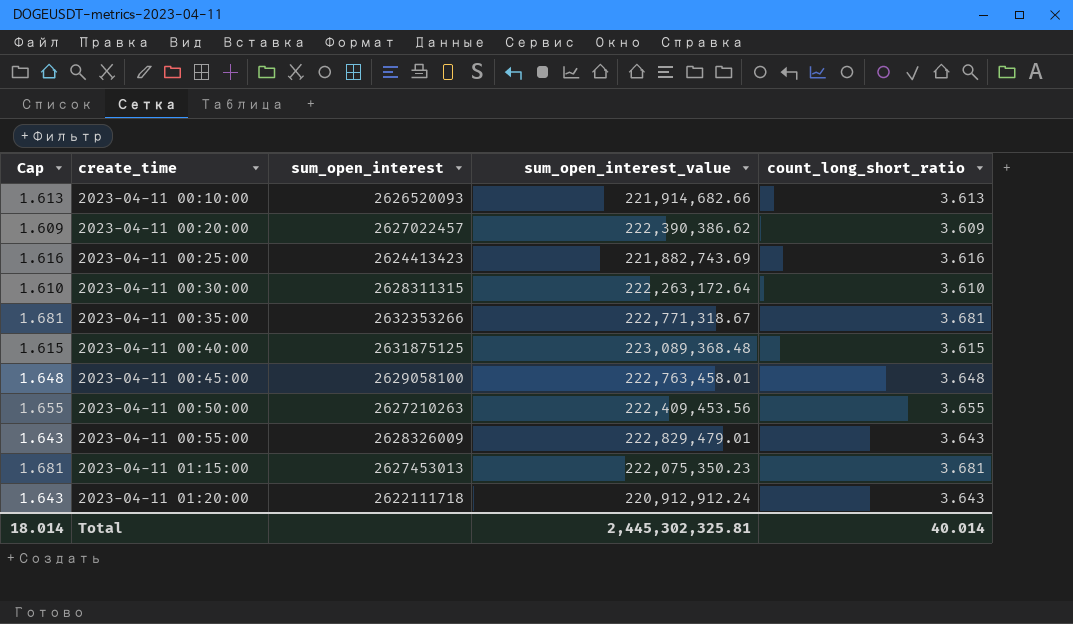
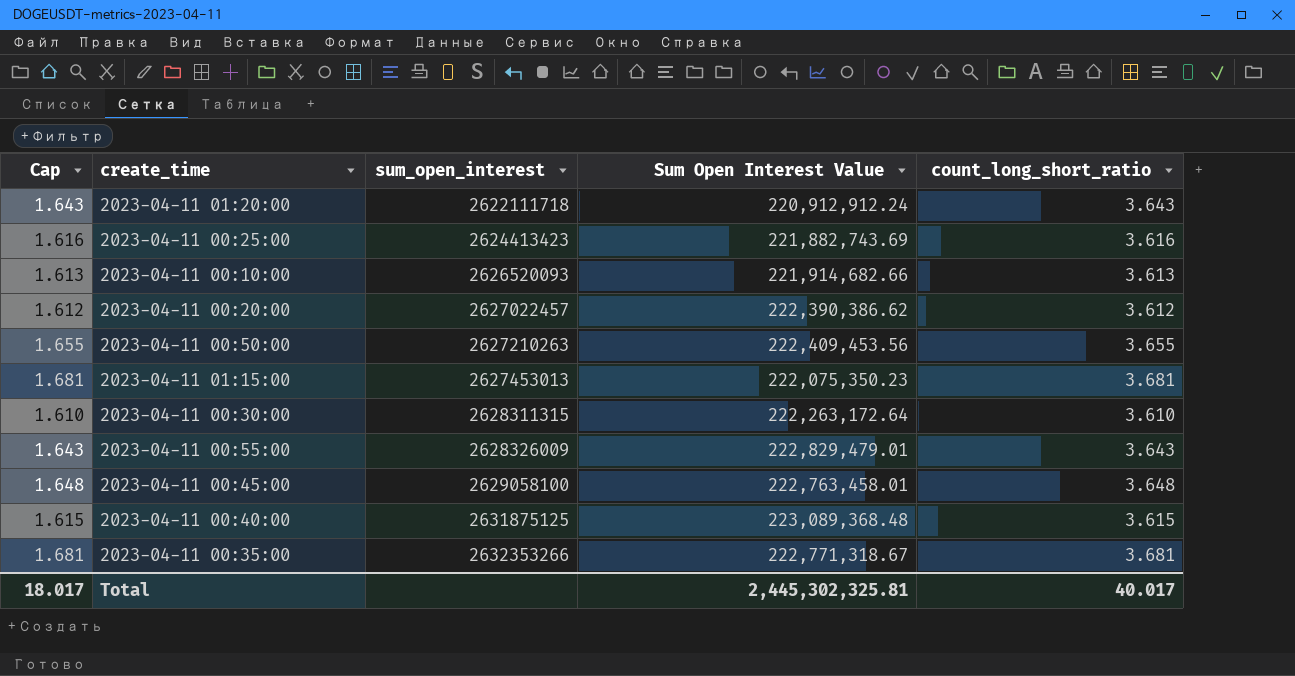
row order: create_time ascending -> sum_open_interest ascending
column name: sum_open_interest_value -> Sum Open Interest Value
2023-04-11 00:20:00 | Cap: 1.609 -> 1.612
2023-04-11 00:20:00 | count_long_short_ratio: 3.609 -> 3.612
Total | Cap: 18.014 -> 18.017
Total | count_long_short_ratio: 40.014 -> 40.017

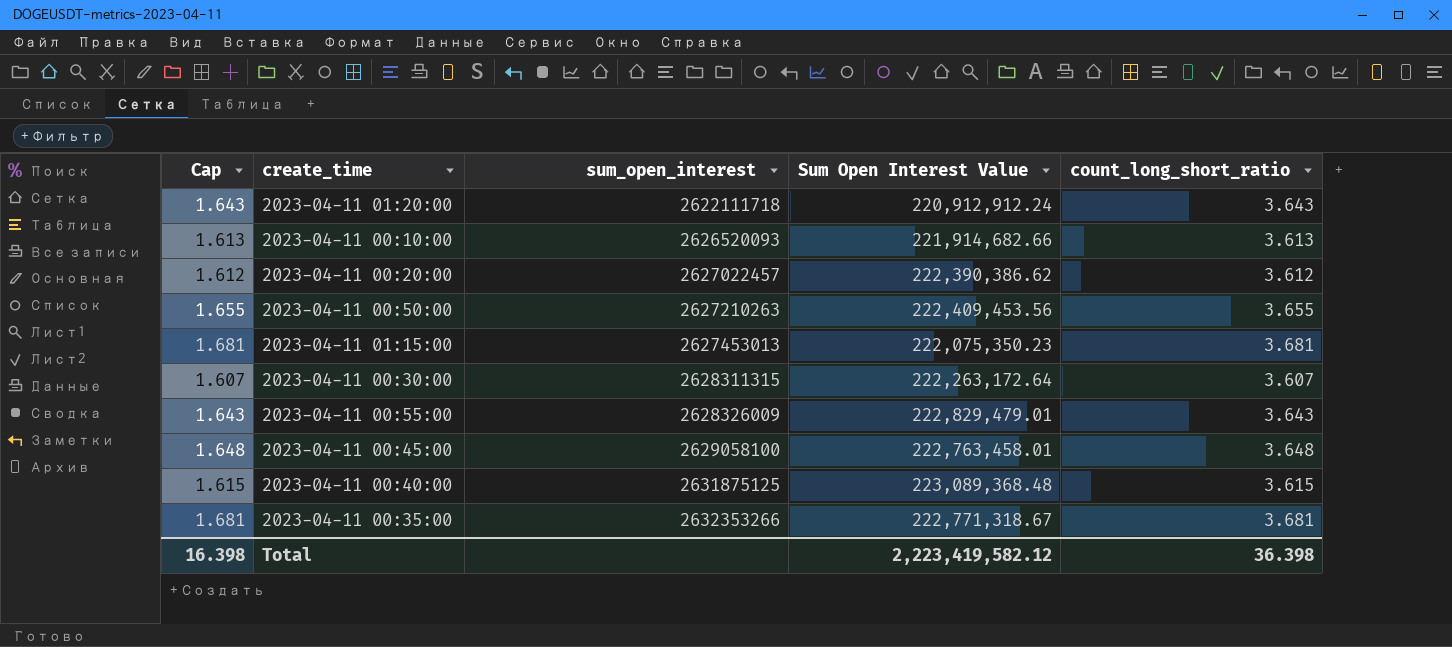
row 2023-04-11 00:25:00: 1.616 | 2624413423 | 221,882,743.69 | 3.616 -> none
2023-04-11 00:30:00 | Cap: 1.610 -> 1.607
2023-04-11 00:30:00 | count_long_short_ratio: 3.610 -> 3.607
Total | Cap: 18.017 -> 16.398
Total | Sum Open Interest Value: 2,445,302,325.81 -> 2,223,419,582.12
Total | count_long_short_ratio: 40.017 -> 36.398

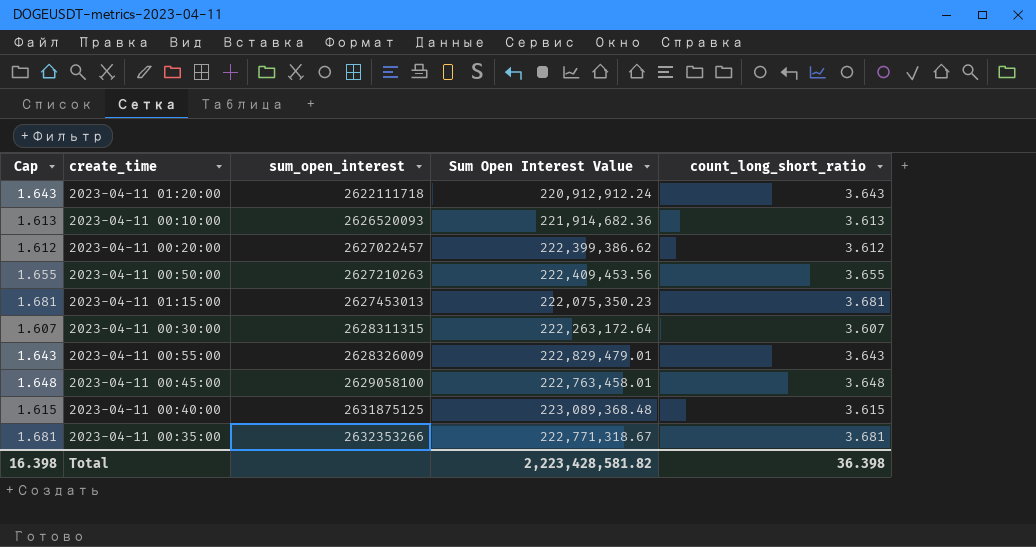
2023-04-11 00:10:00 | Sum Open Interest Value: 221,914,682.66 -> 221,914,682.36
2023-04-11 00:20:00 | Sum Open Interest Value: 222,390,386.62 -> 222,399,386.62
Total | Sum Open Interest Value: 2,223,419,582.12 -> 2,223,428,581.82

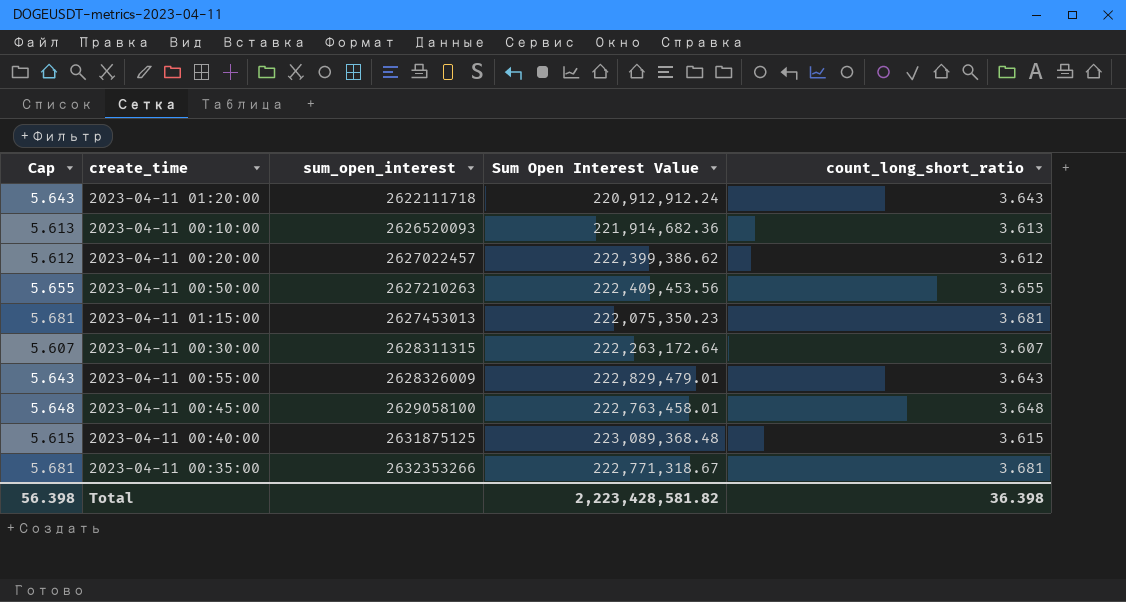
column Cap | formula: [count_long_short_ratio] - 2 -> [count_long_short_ratio] + 2
Total | Cap: 16.398 -> 56.398

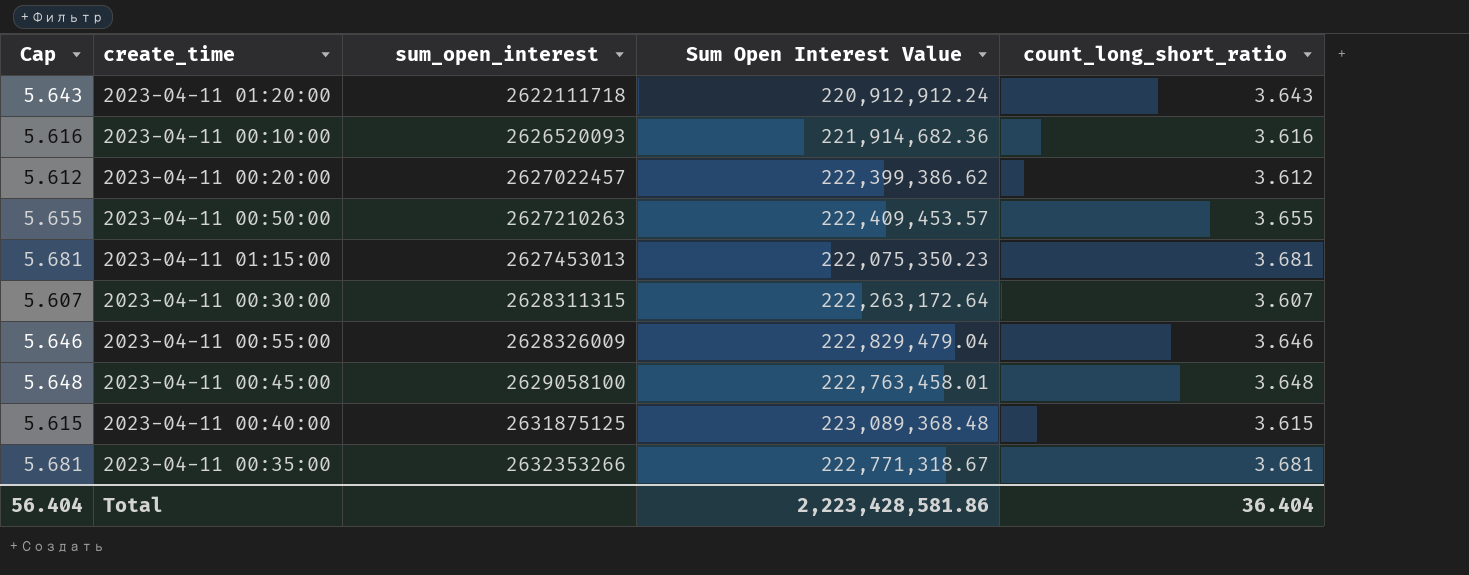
2023-04-11 00:10:00 | Cap: 5.613 -> 5.616
2023-04-11 00:10:00 | count_long_short_ratio: 3.613 -> 3.616
2023-04-11 00:50:00 | Sum Open Interest Value: 222,409,453.56 -> 222,409,453.57
2023-04-11 00:55:00 | Cap: 5.643 -> 5.646
2023-04-11 00:55:00 | Sum Open Interest Value: 222,829,479.01 -> 222,829,479.04
2023-04-11 00:55:00 | count_long_short_ratio: 3.643 -> 3.646
Total | Cap: 56.398 -> 56.404
Total | Sum Open Interest Value: 2,223,428,581.82 -> 2,223,428,581.86
Total | count_long_short_ratio: 36.398 -> 36.404

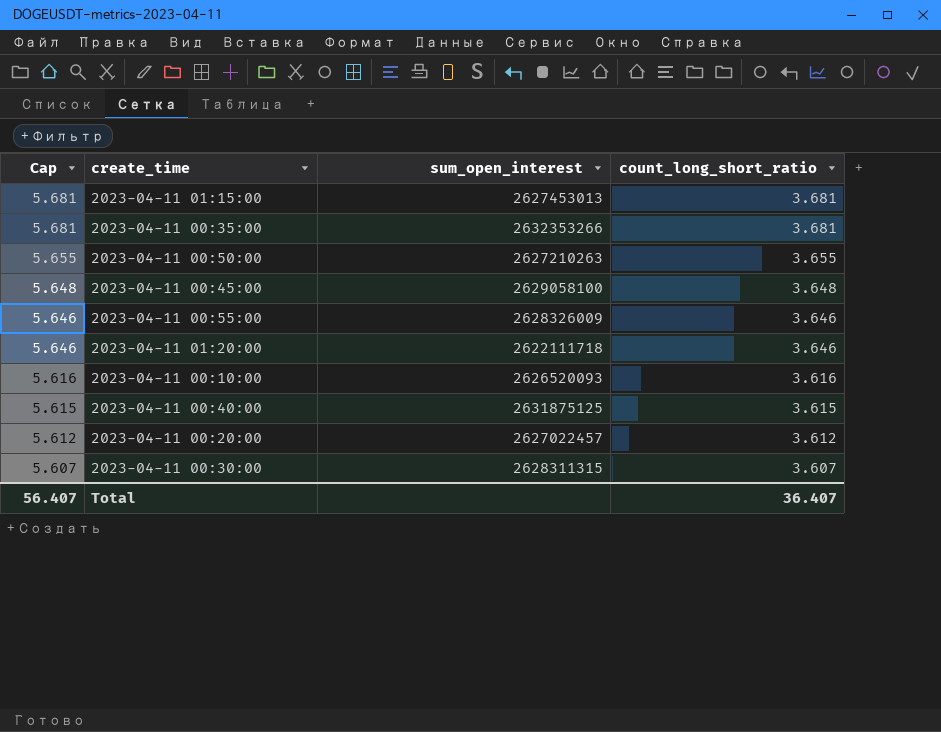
row order: sum_open_interest ascending -> Cap descending
column Sum Open Interest Value | position: 4 -> none
2023-04-11 01:20:00 | Cap: 5.643 -> 5.646
2023-04-11 01:20:00 | count_long_short_ratio: 3.643 -> 3.646
Total | Cap: 56.404 -> 56.407
Total | count_long_short_ratio: 36.404 -> 36.407

